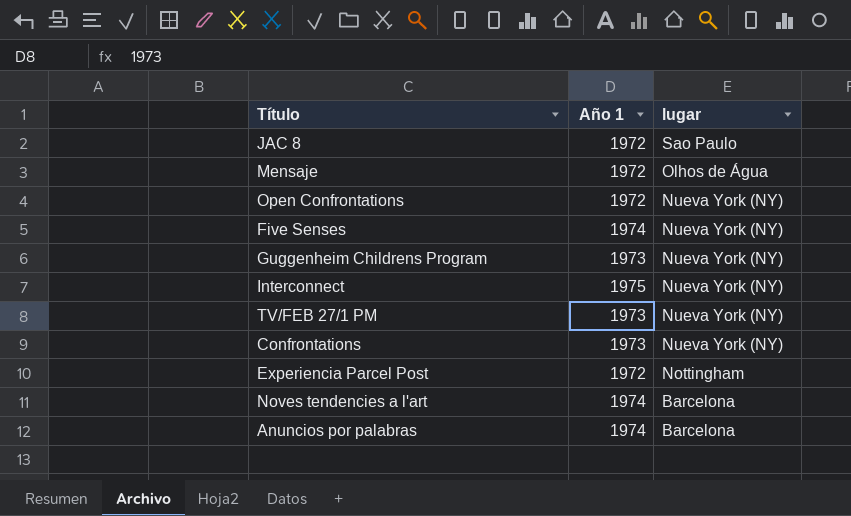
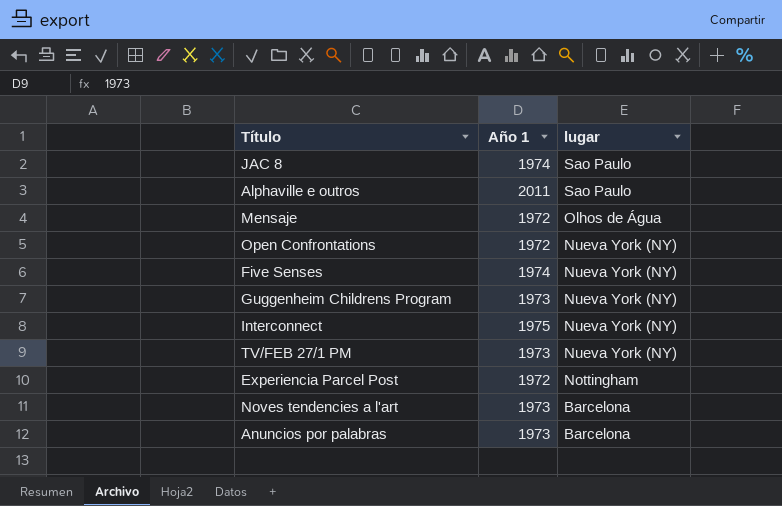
row Confrontations: 1973 | Nueva York (NY) -> none
JAC 8 | Año 1: 1972 -> 1974
row Alphaville e outros: none -> 2011 | Sao Paulo
Noves tendencies a l'art | Año 1: 1974 -> 1973
Anuncios por palabras | Año 1: 1974 -> 1973

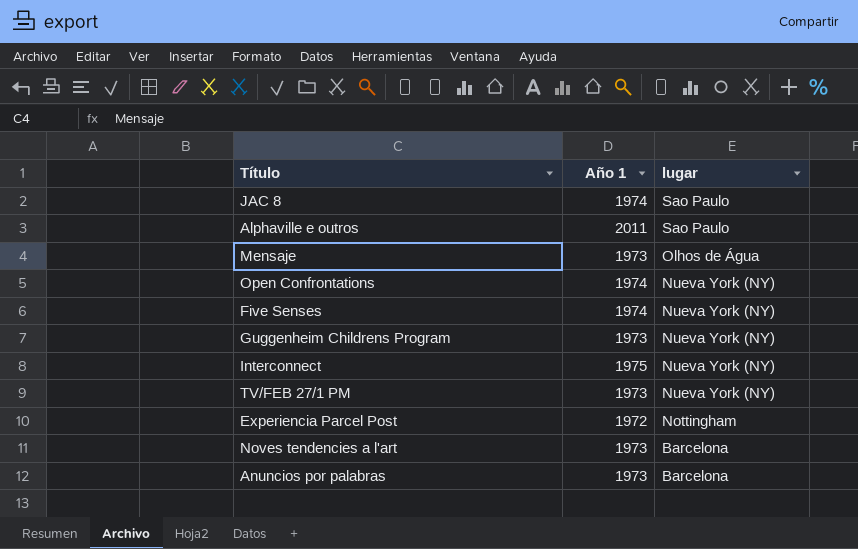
Mensaje | Año 1: 1972 -> 1973
Open Confrontations | Año 1: 1972 -> 1974

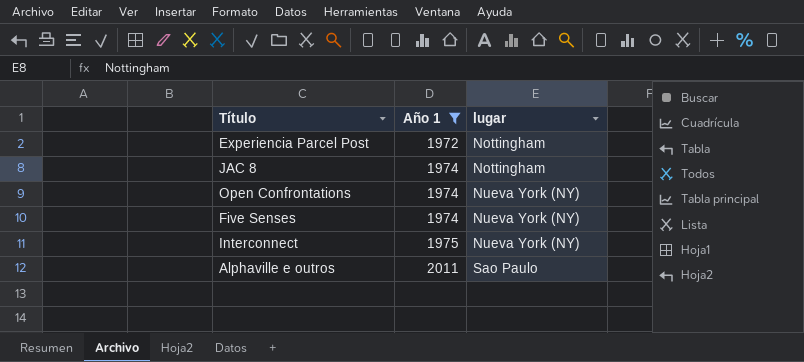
filter: none -> Año 1 != 1973
row order: lugar descending -> Año 1 ascending
JAC 8 | lugar: Sao Paulo -> Nottingham

